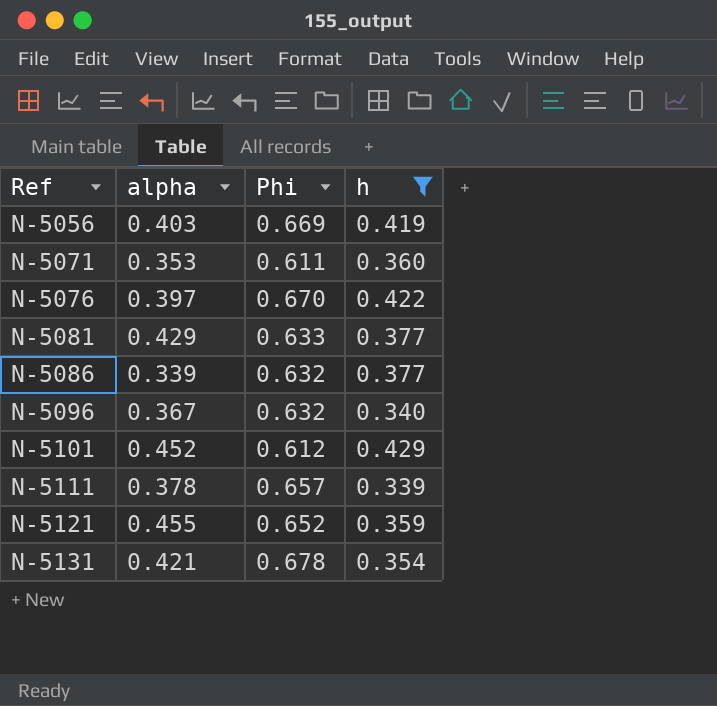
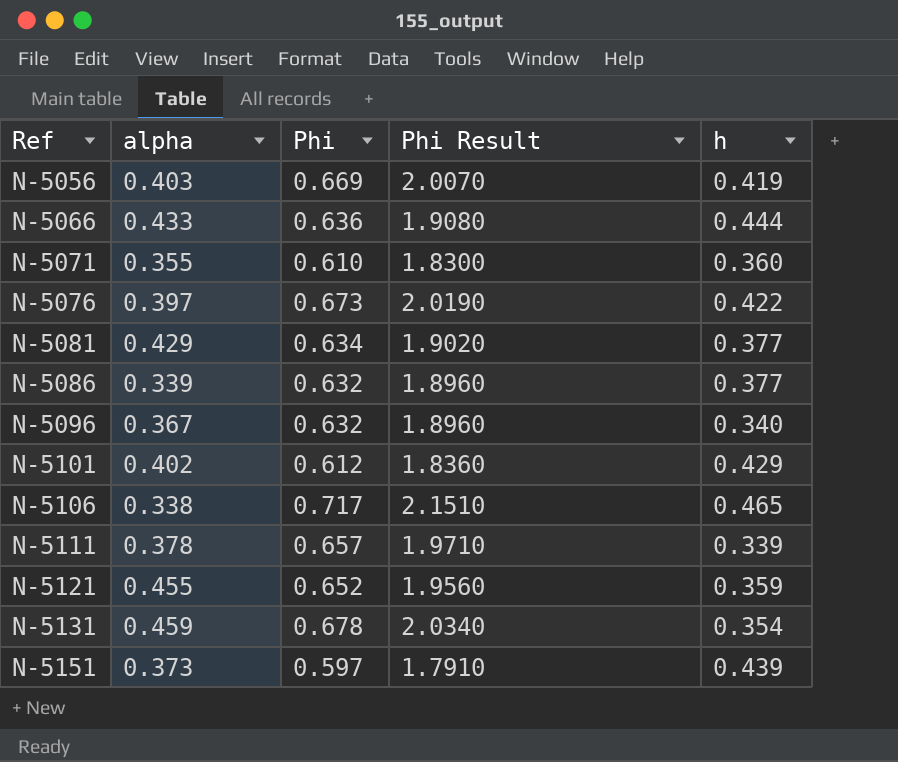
filter: h <= 0.429 -> none
column Phi Result | formula: none -> [Phi] * 3
N-5071 | alpha: 0.353 -> 0.355
N-5071 | Phi: 0.611 -> 0.610
N-5076 | Phi: 0.670 -> 0.673
N-5081 | Phi: 0.633 -> 0.634
N-5101 | alpha: 0.452 -> 0.402
N-5131 | alpha: 0.421 -> 0.459

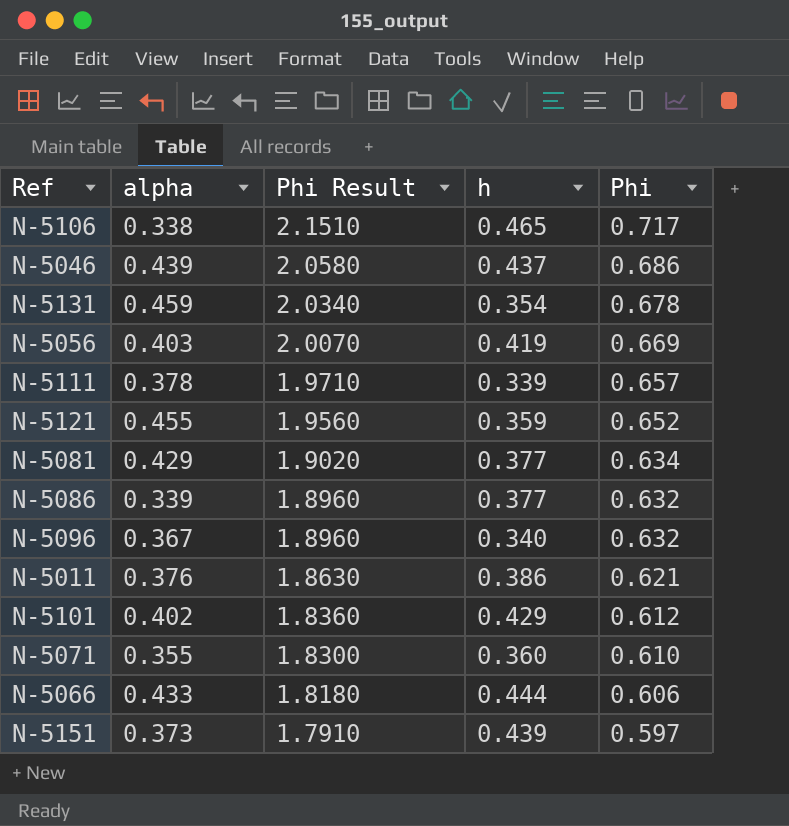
row order: Ref ascending -> Phi Result descending
column Phi | position: 3 -> 5
row N-5076: 0.397 | 0.673 | 2.0190 | 0.422 -> none
row N-5046: none -> 0.439 | 2.0580 | 0.437 | 0.686
row N-5011: none -> 0.376 | 1.8630 | 0.386 | 0.621
N-5066 | Phi Result: 1.9080 -> 1.8180
N-5066 | Phi: 0.636 -> 0.606

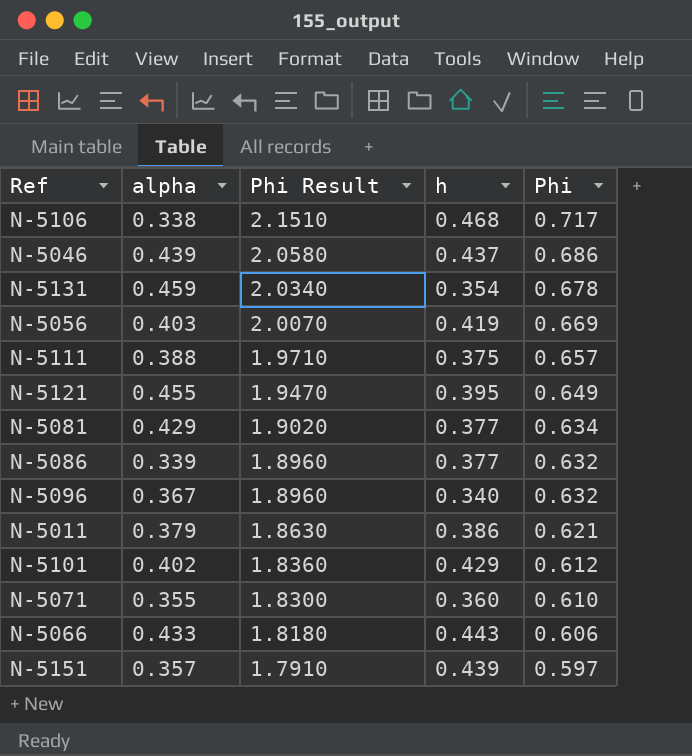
N-5106 | h: 0.465 -> 0.468
N-5111 | alpha: 0.378 -> 0.388
N-5111 | h: 0.339 -> 0.375
N-5121 | Phi Result: 1.9560 -> 1.9470
N-5121 | h: 0.359 -> 0.395
N-5121 | Phi: 0.652 -> 0.649
N-5011 | alpha: 0.376 -> 0.379
N-5066 | h: 0.444 -> 0.443
N-5151 | alpha: 0.373 -> 0.357

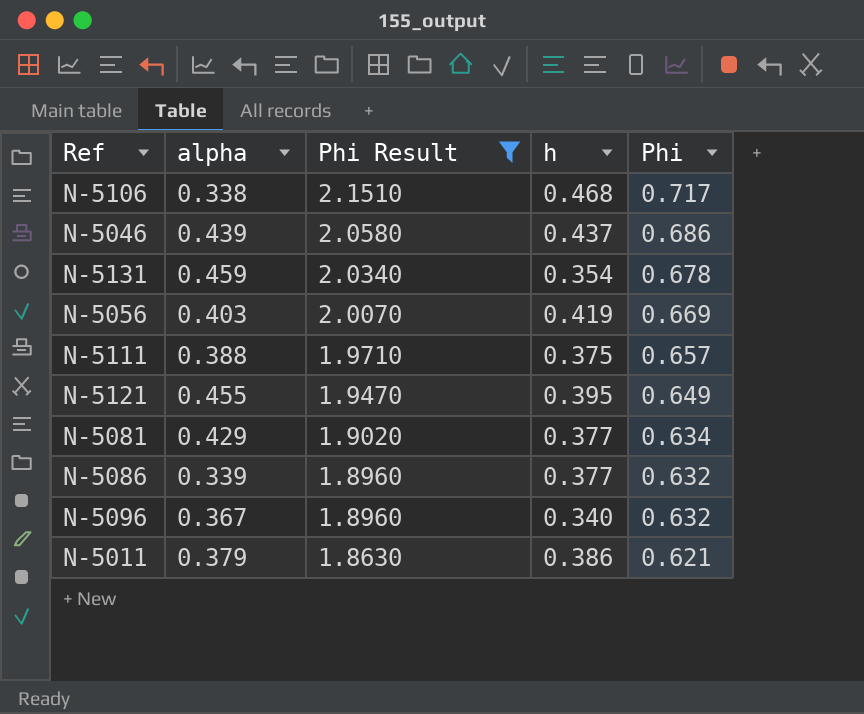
filter: none -> Phi Result >= 1.8630

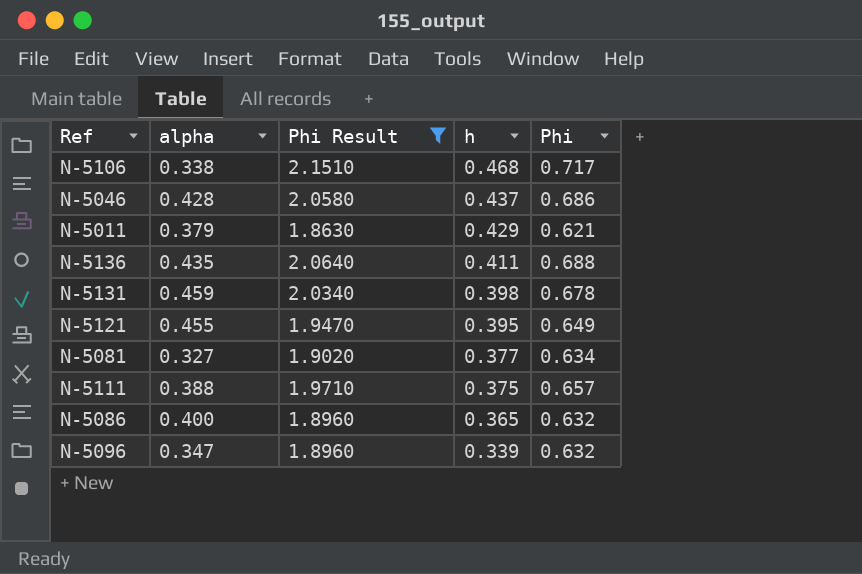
row order: Phi Result descending -> h descending
row N-5056: 0.403 | 2.0070 | 0.419 | 0.669 -> none
N-5046 | alpha: 0.439 -> 0.428
N-5011 | h: 0.386 -> 0.429
row N-5136: none -> 0.435 | 2.0640 | 0.411 | 0.688
N-5131 | h: 0.354 -> 0.398
N-5081 | alpha: 0.429 -> 0.327
N-5086 | alpha: 0.339 -> 0.400
N-5086 | h: 0.377 -> 0.365
N-5096 | alpha: 0.367 -> 0.347
N-5096 | h: 0.340 -> 0.339

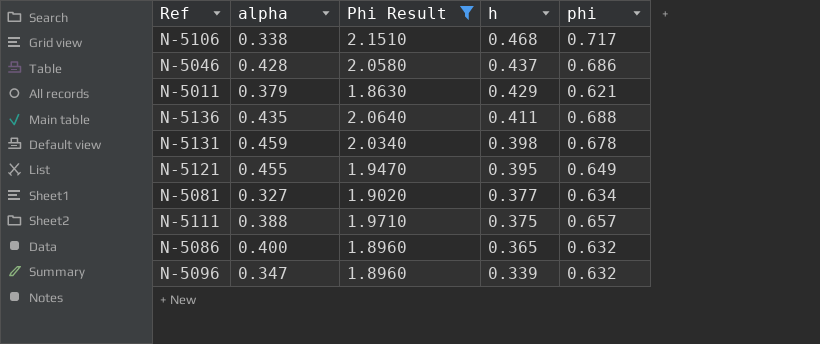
column name: Phi -> phi

